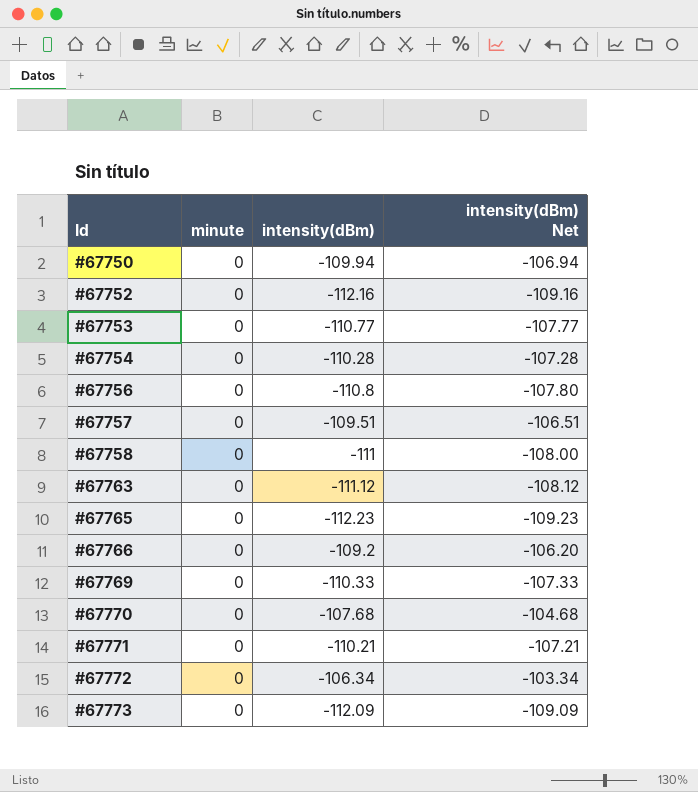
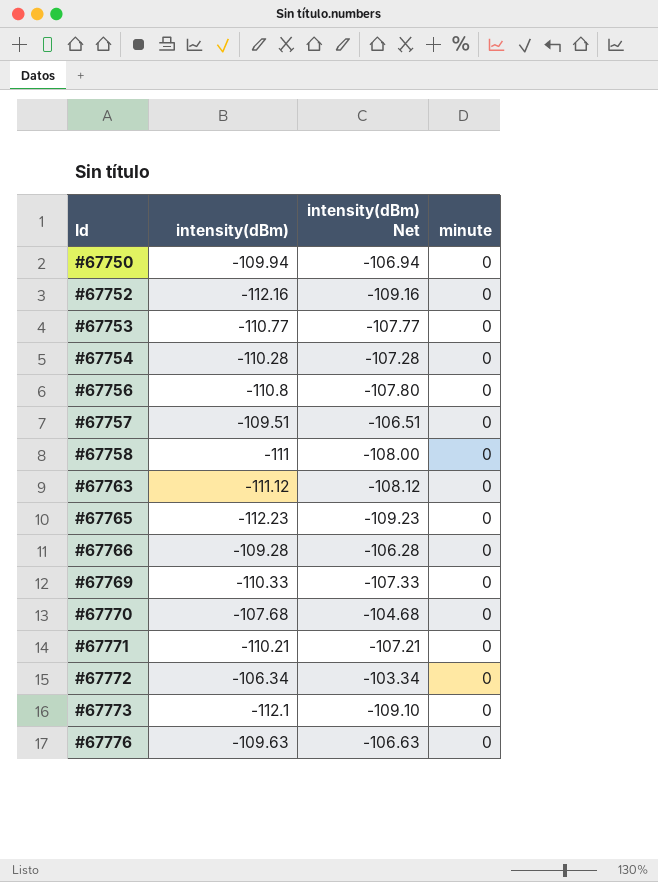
column minute | position: 2 -> 4
#67766 | intensity(dBm): -109.2 -> -109.28
#67766 | intensity(dBm) Net: -106.20 -> -106.28
#67773 | intensity(dBm): -112.09 -> -112.1
#67773 | intensity(dBm) Net: -109.09 -> -109.10
row #67776: none -> -109.63 | -106.63 | 0

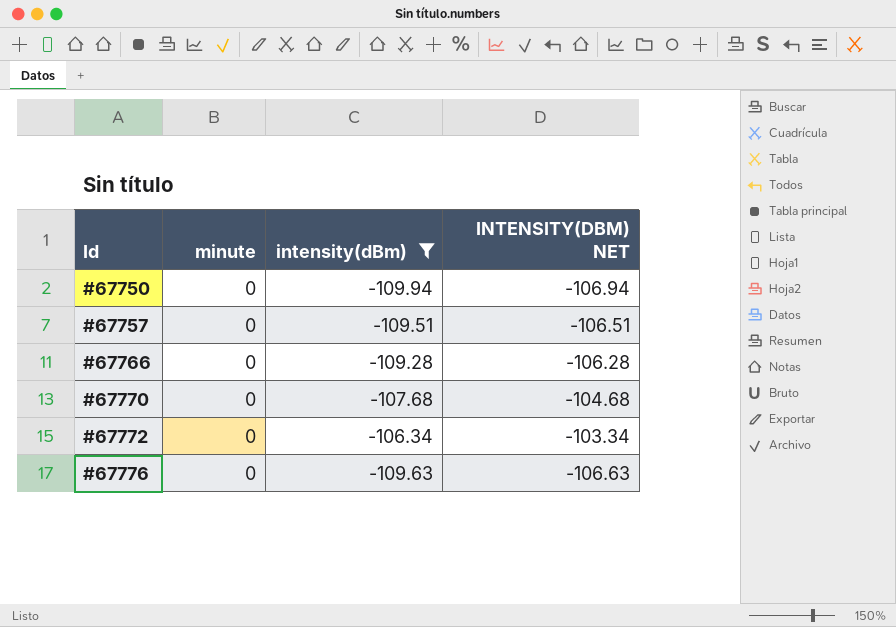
filter: none -> intensity(dBm) >= -109.94
column minute | position: 4 -> 2
column name: intensity(dBm) Net -> INTENSITY(DBM) NET

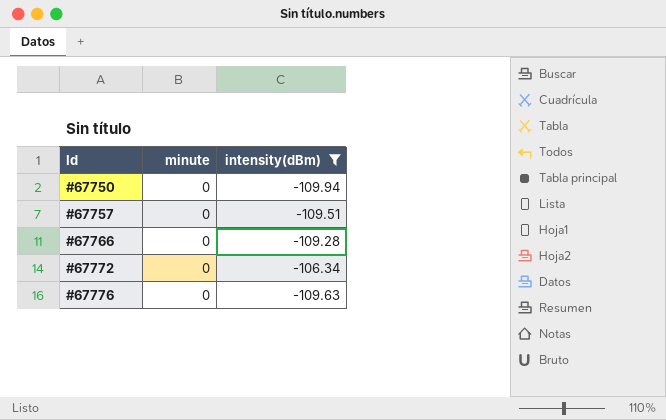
column INTENSITY(DBM) NET | formula: [intensity(dBm)] + 3 -> none
row #67770: 0 | -107.68 | -104.68 -> none

